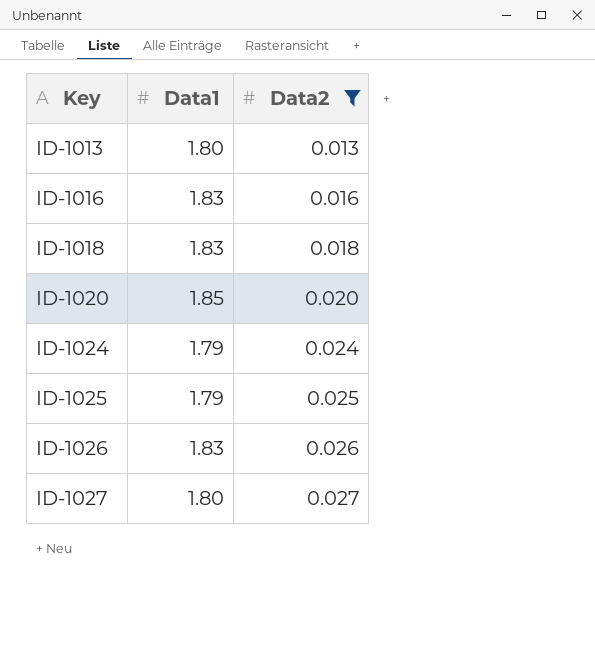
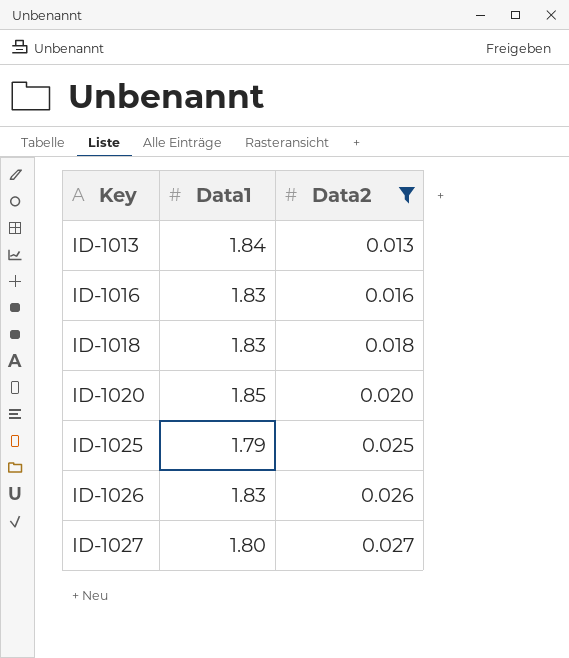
row ID-1024: 1.79 | 0.024 -> none
ID-1013 | Data1: 1.80 -> 1.84

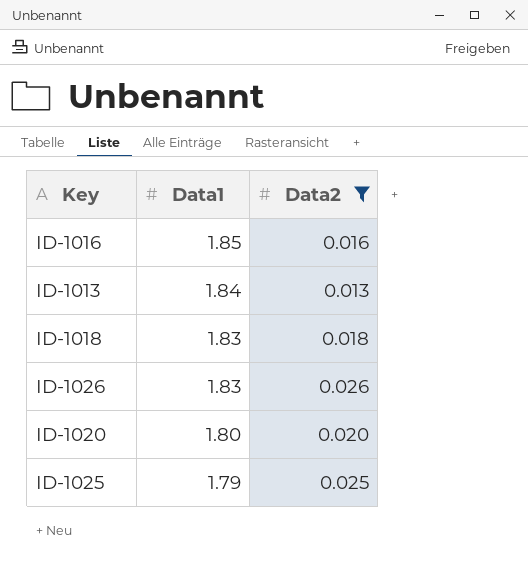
row order: Key ascending -> Data1 descending
row ID-1027: 1.80 | 0.027 -> none
ID-1016 | Data1: 1.83 -> 1.85
ID-1020 | Data1: 1.85 -> 1.80

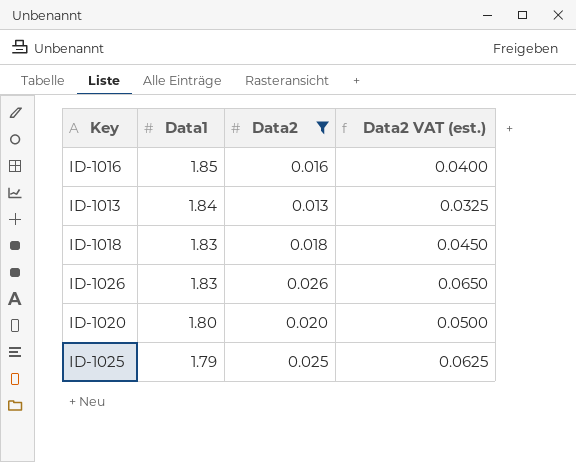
column Data2 VAT (est.) | formula: none -> [Data2] * 2.5

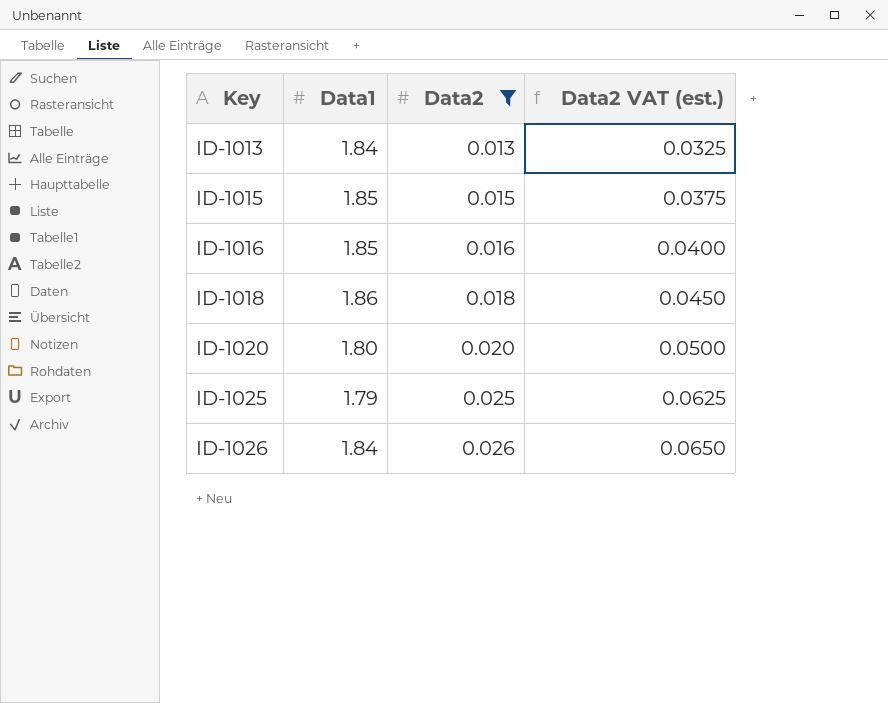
row order: Data1 descending -> Key ascending
row ID-1015: none -> 1.85 | 0.015 | 0.0375
ID-1018 | Data1: 1.83 -> 1.86
ID-1026 | Data1: 1.83 -> 1.84

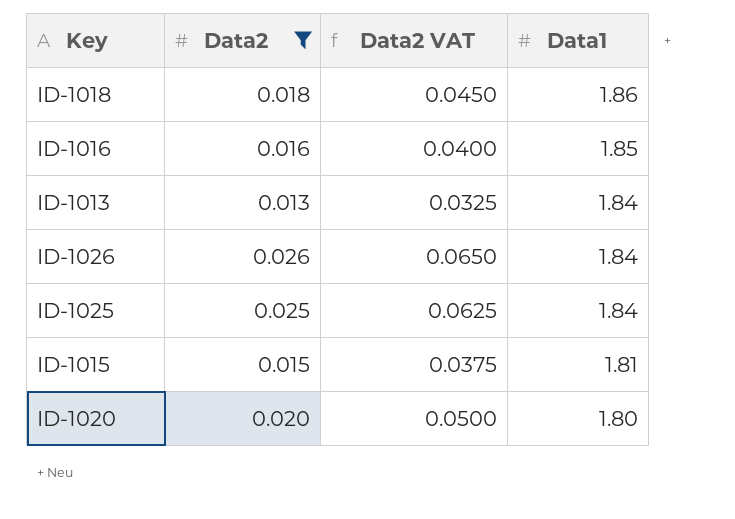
row order: Key ascending -> Data1 descending
column name: Data2 VAT (est.) -> Data2 VAT
column Data1 | position: 2 -> 4
ID-1025 | Data1: 1.79 -> 1.84
ID-1015 | Data1: 1.85 -> 1.81

